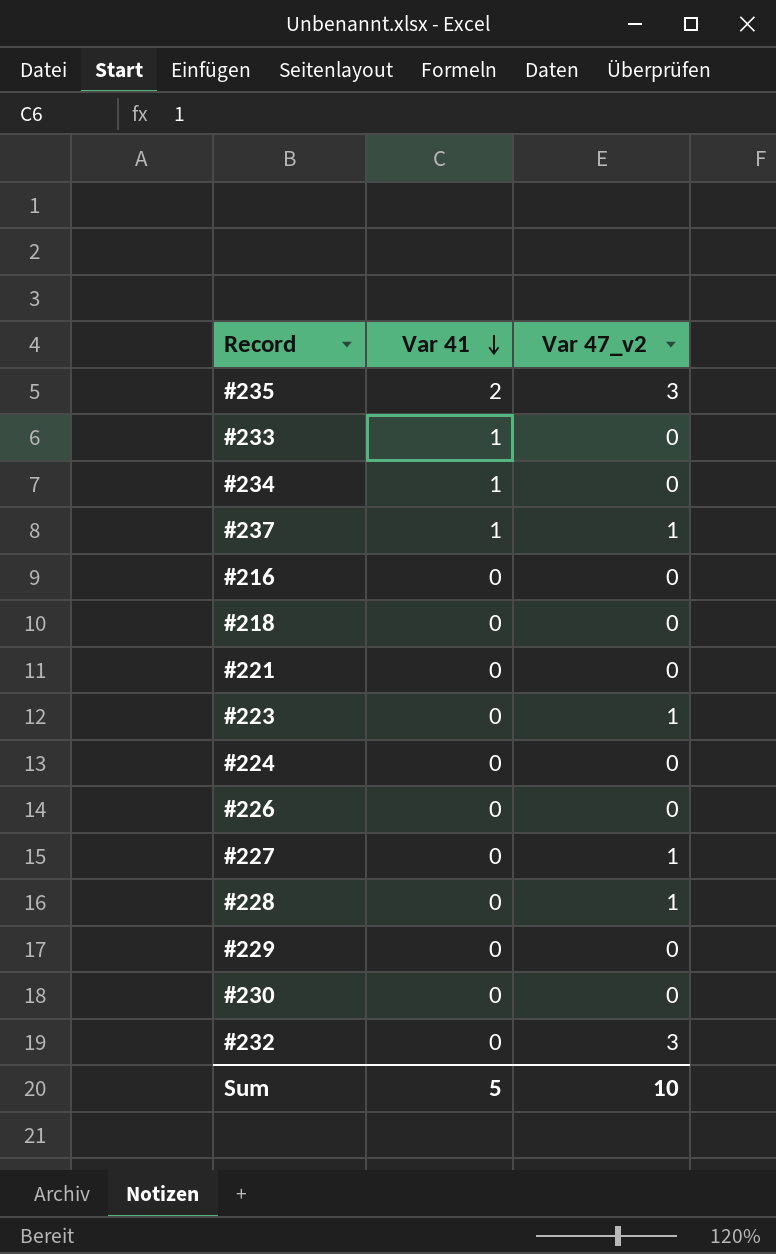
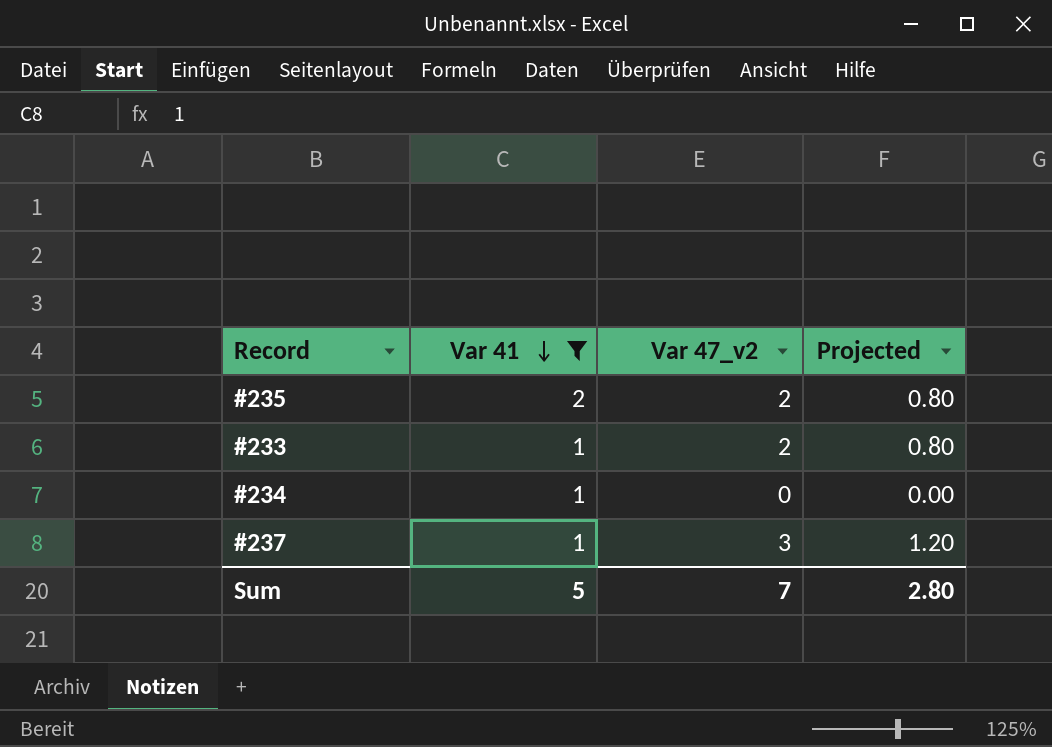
filter: none -> Var 41 != 0
column Projected | formula: none -> [Var 47_v2] * 0.4
#235 | Var 47_v2: 3 -> 2
#233 | Var 47_v2: 0 -> 2
#237 | Var 47_v2: 1 -> 3
Sum | Var 47_v2: 10 -> 7

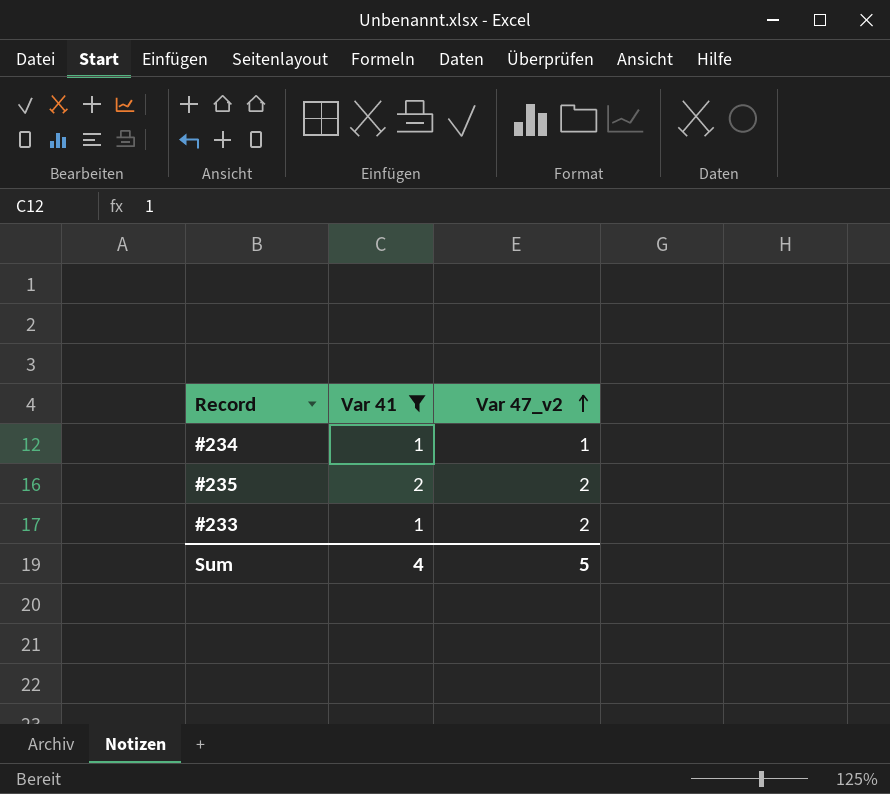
row order: Var 41 descending -> Var 47_v2 ascending
column Projected | formula: [Var 47_v2] * 0.4 -> none
row #237: 1 | 3 | 1.20 -> none
#234 | Var 47_v2: 0 -> 1
Sum | Var 41: 5 -> 4
Sum | Var 47_v2: 7 -> 5

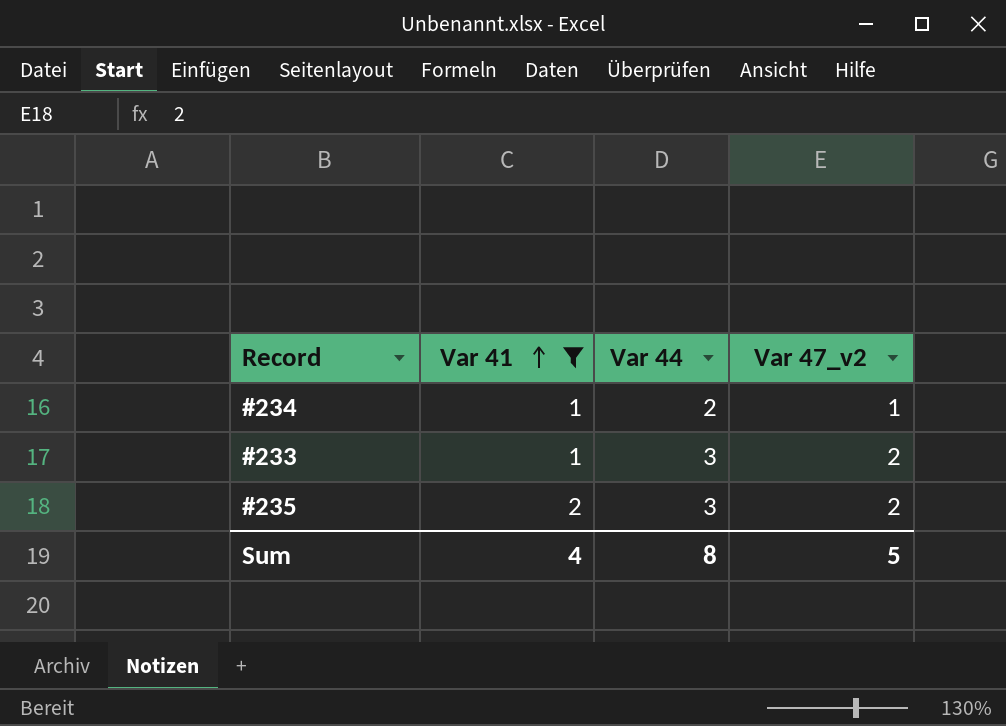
row order: Var 47_v2 ascending -> Var 41 ascending
column Var 44 | position: none -> 3

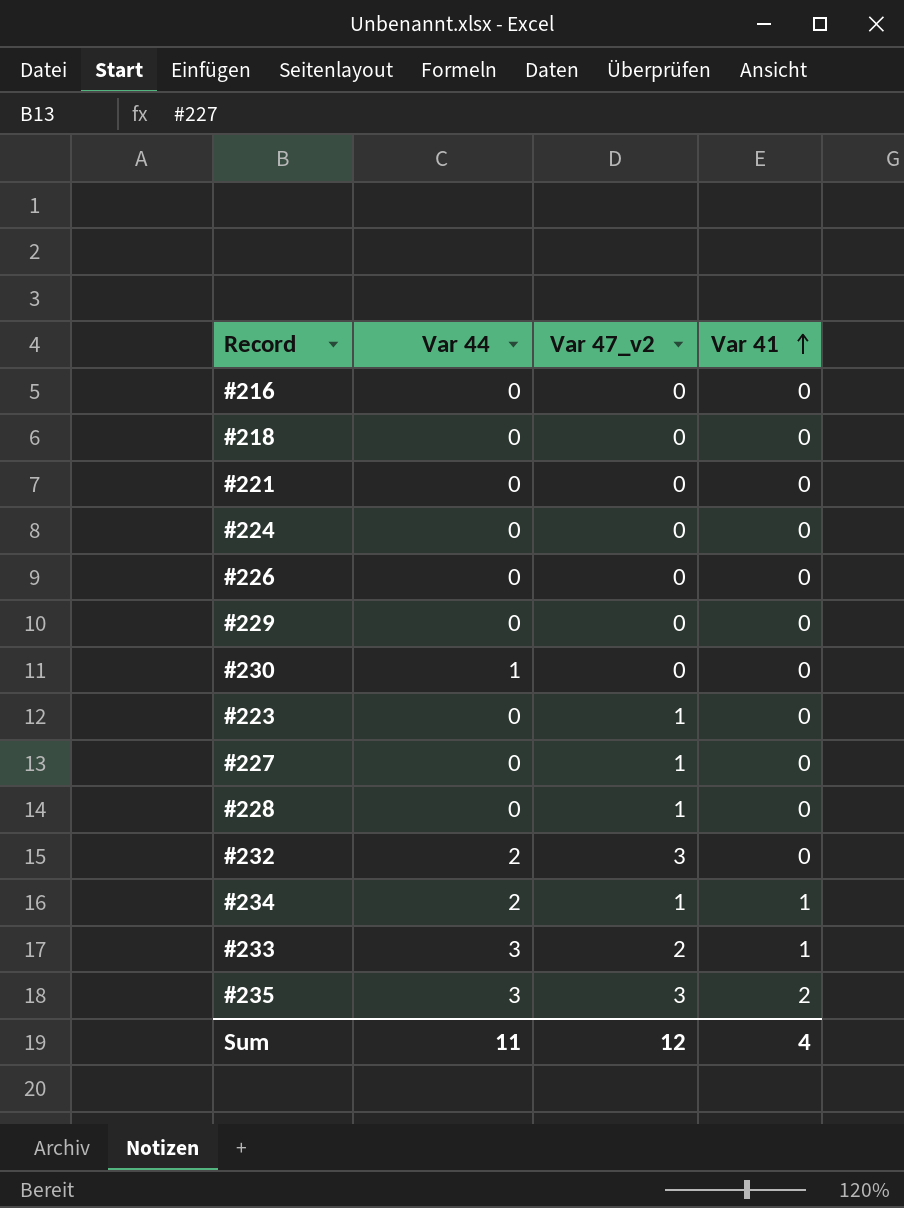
filter: Var 41 != 0 -> none
column Var 41 | position: 2 -> 4
#235 | Var 47_v2: 2 -> 3
Sum | Var 44: 8 -> 11
Sum | Var 47_v2: 5 -> 12

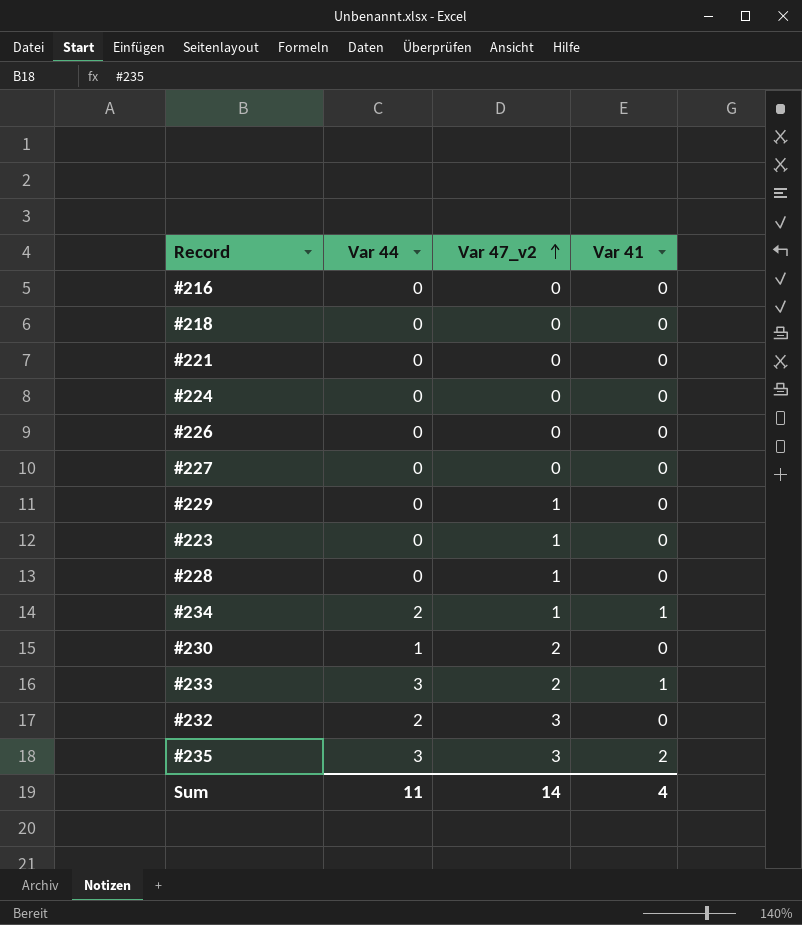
row order: Var 41 ascending -> Var 47_v2 ascending
#227 | Var 47_v2: 1 -> 0
#229 | Var 47_v2: 0 -> 1
#230 | Var 47_v2: 0 -> 2
Sum | Var 47_v2: 12 -> 14

